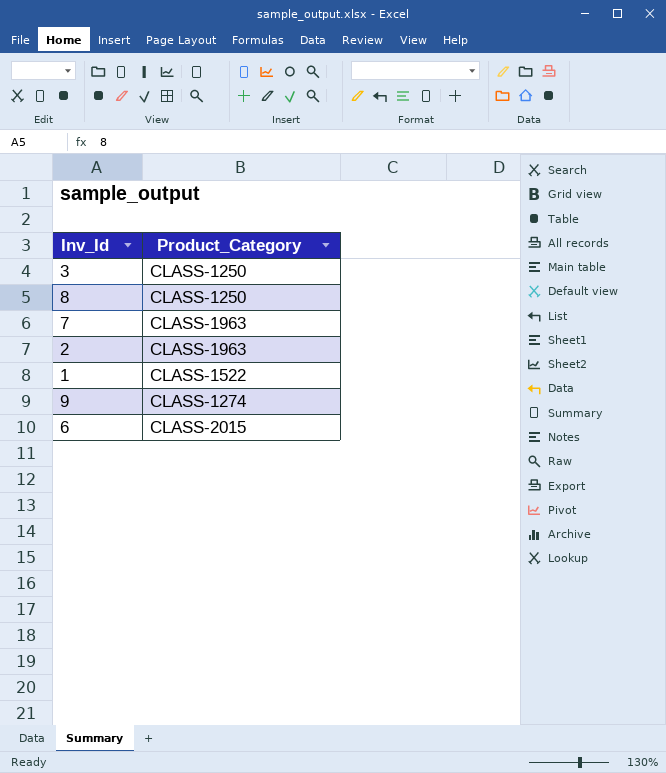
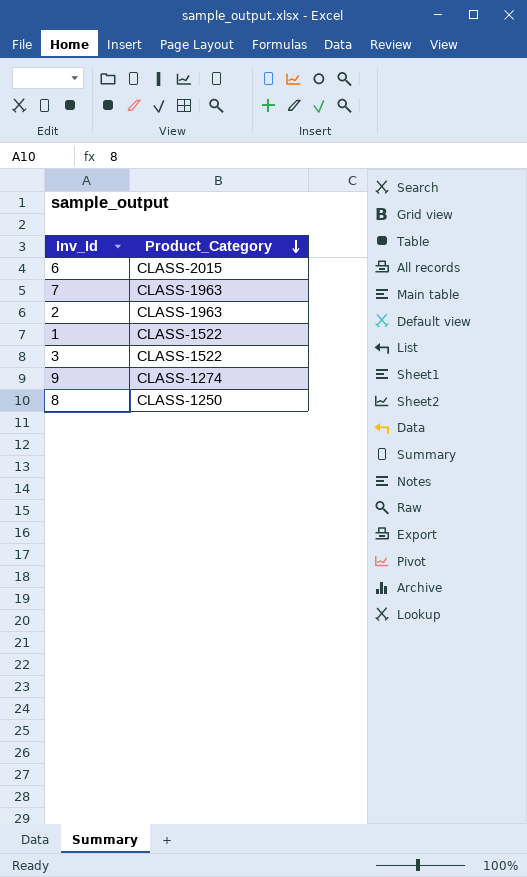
row order: none -> Product_Category descending
3 | Product_Category: CLASS-1250 -> CLASS-1522

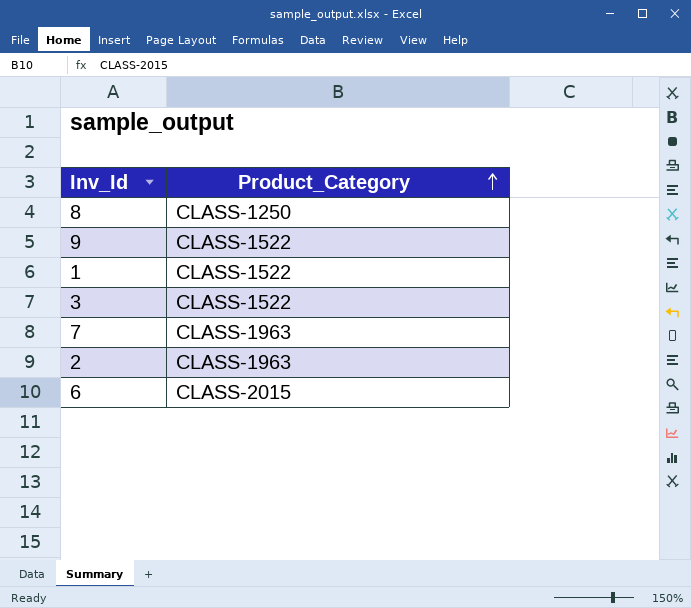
row order: Product_Category descending -> Product_Category ascending
9 | Product_Category: CLASS-1274 -> CLASS-1522

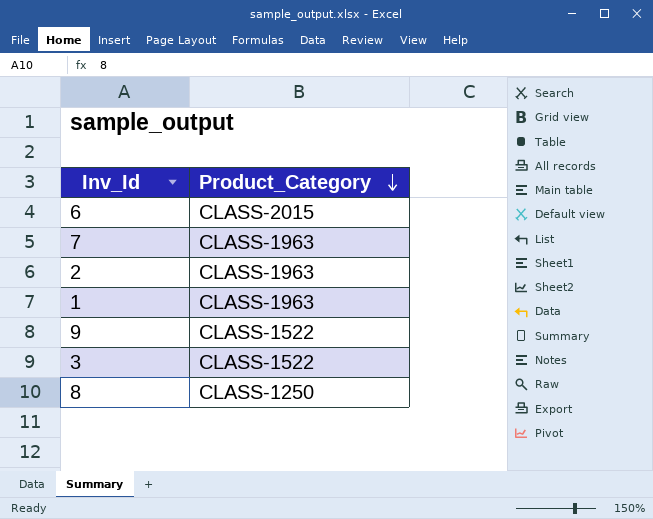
row order: Product_Category ascending -> Product_Category descending
1 | Product_Category: CLASS-1522 -> CLASS-1963

